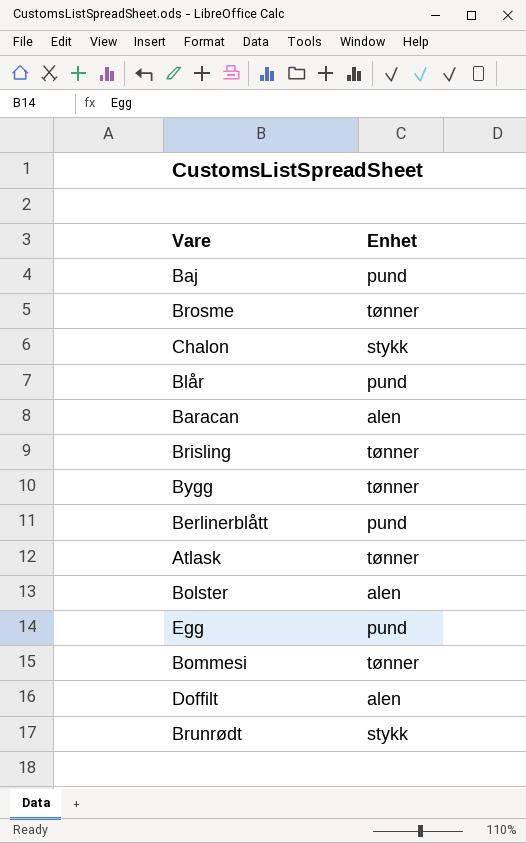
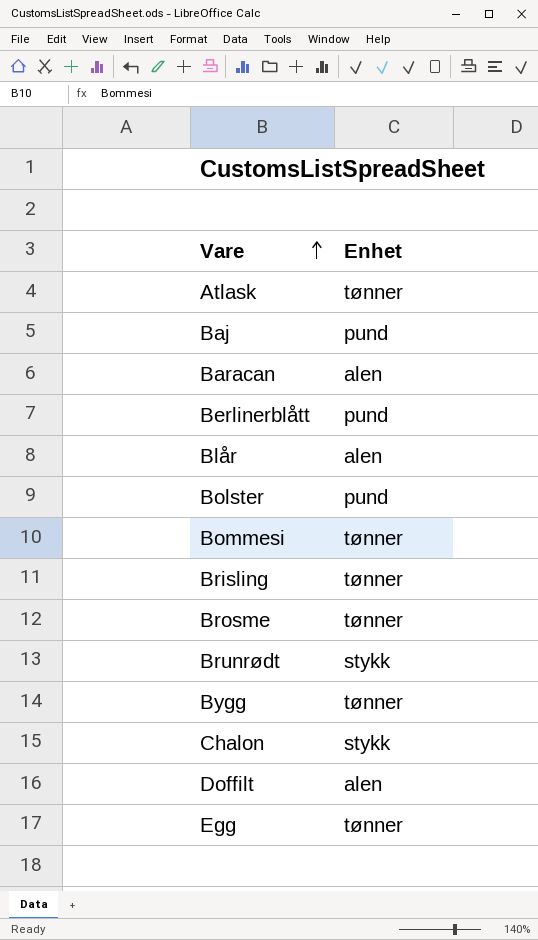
row order: none -> Vare ascending
Blår | Enhet: pund -> alen
Bolster | Enhet: alen -> pund
Egg | Enhet: pund -> tønner

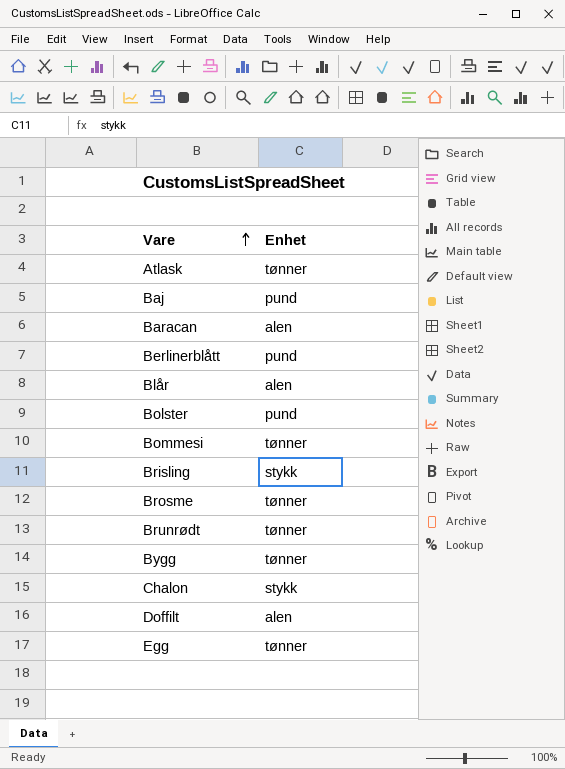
Brisling | Enhet: tønner -> stykk
Brunrødt | Enhet: stykk -> tønner

